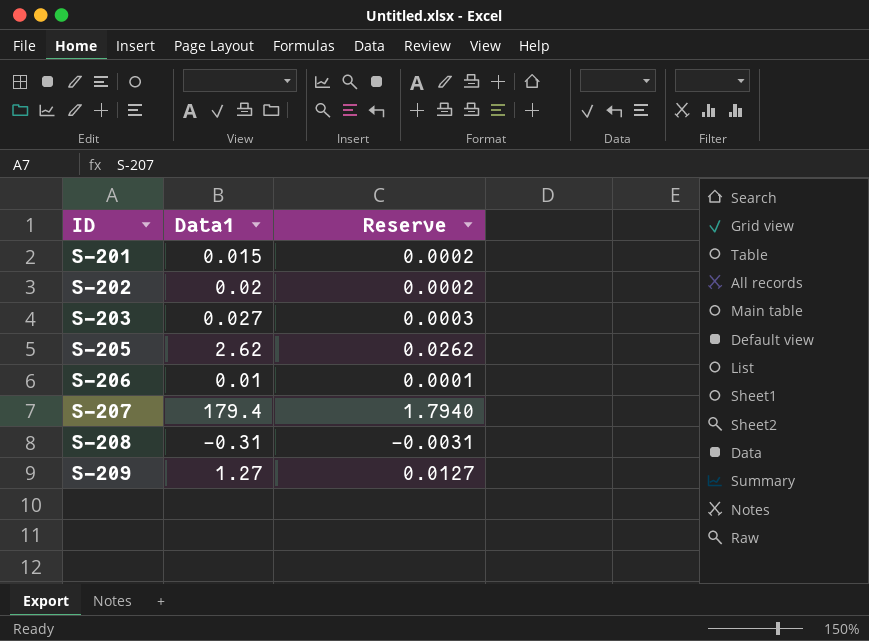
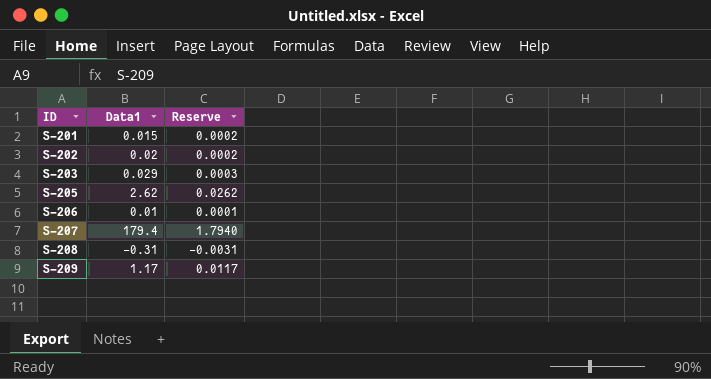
S-203 | Data1: 0.027 -> 0.029
S-209 | Data1: 1.27 -> 1.17
S-209 | Reserve: 0.0127 -> 0.0117

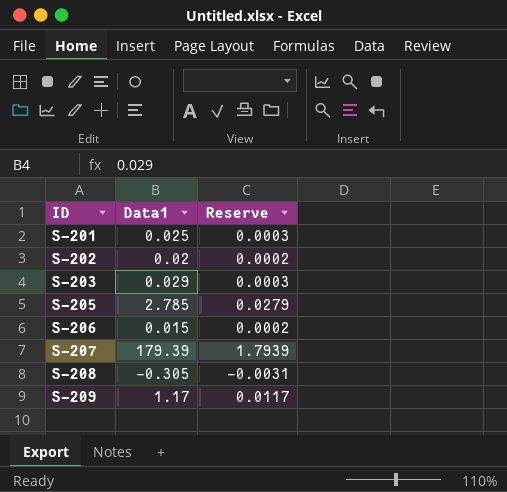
S-201 | Data1: 0.015 -> 0.025
S-201 | Reserve: 0.0002 -> 0.0003
S-205 | Data1: 2.62 -> 2.785
S-205 | Reserve: 0.0262 -> 0.0279
S-206 | Data1: 0.01 -> 0.015
S-206 | Reserve: 0.0001 -> 0.0002
S-207 | Data1: 179.4 -> 179.39
S-207 | Reserve: 1.7940 -> 1.7939
S-208 | Data1: -0.31 -> -0.305

